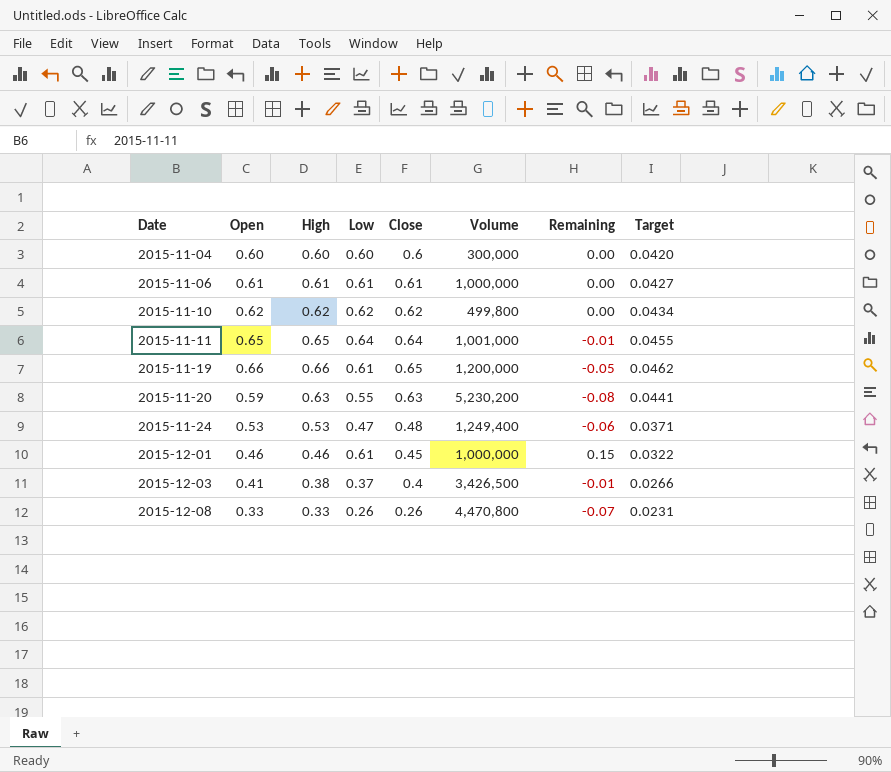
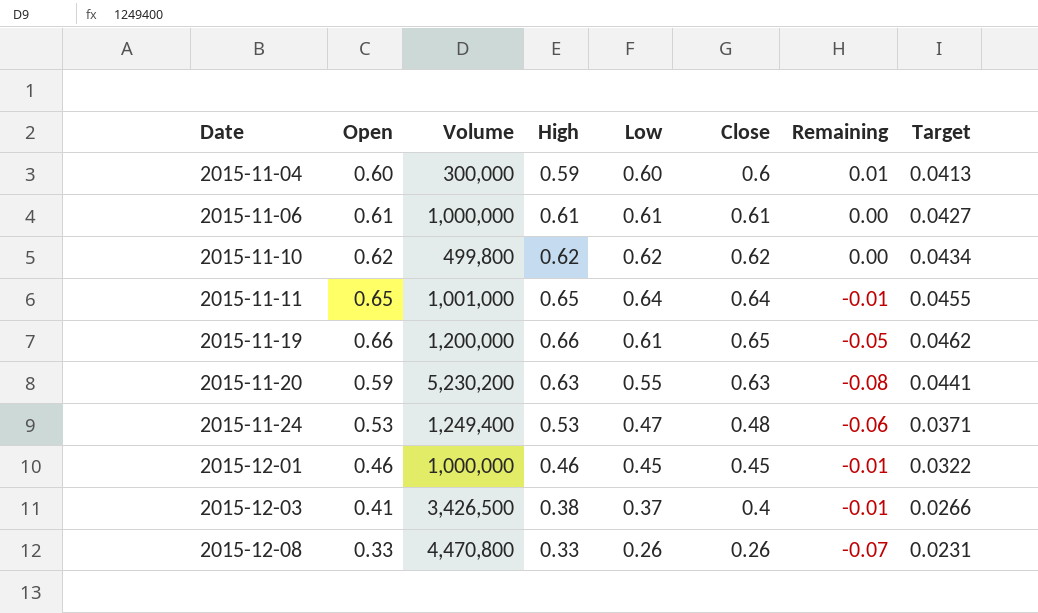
column Volume | position: 6 -> 3
2015-11-04 | High: 0.60 -> 0.59
2015-11-04 | Remaining: 0.00 -> 0.01
2015-11-04 | Target: 0.0420 -> 0.0413
2015-12-01 | Low: 0.61 -> 0.45
2015-12-01 | Remaining: 0.15 -> -0.01

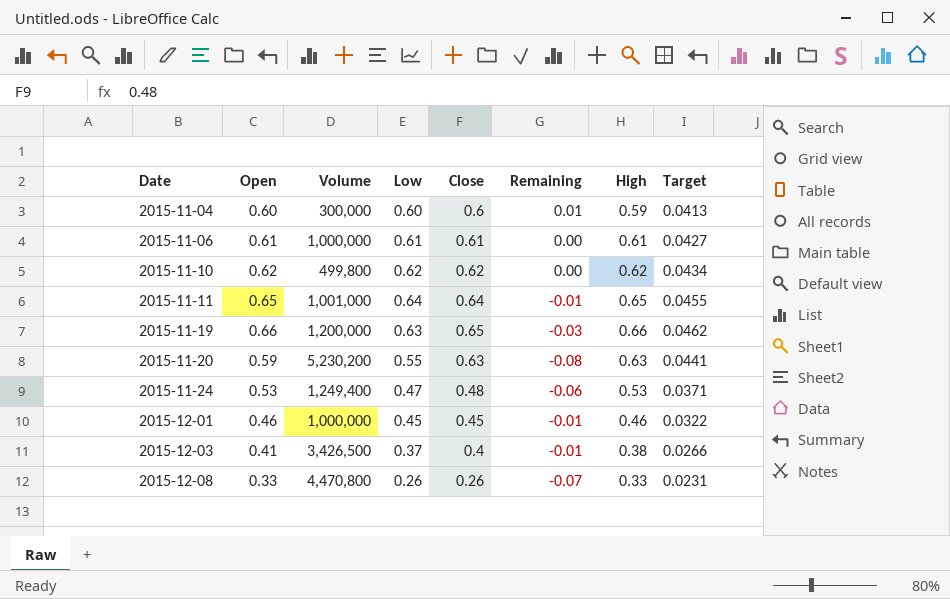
column High | position: 4 -> 7
2015-11-19 | Low: 0.61 -> 0.63
2015-11-19 | Remaining: -0.05 -> -0.03

